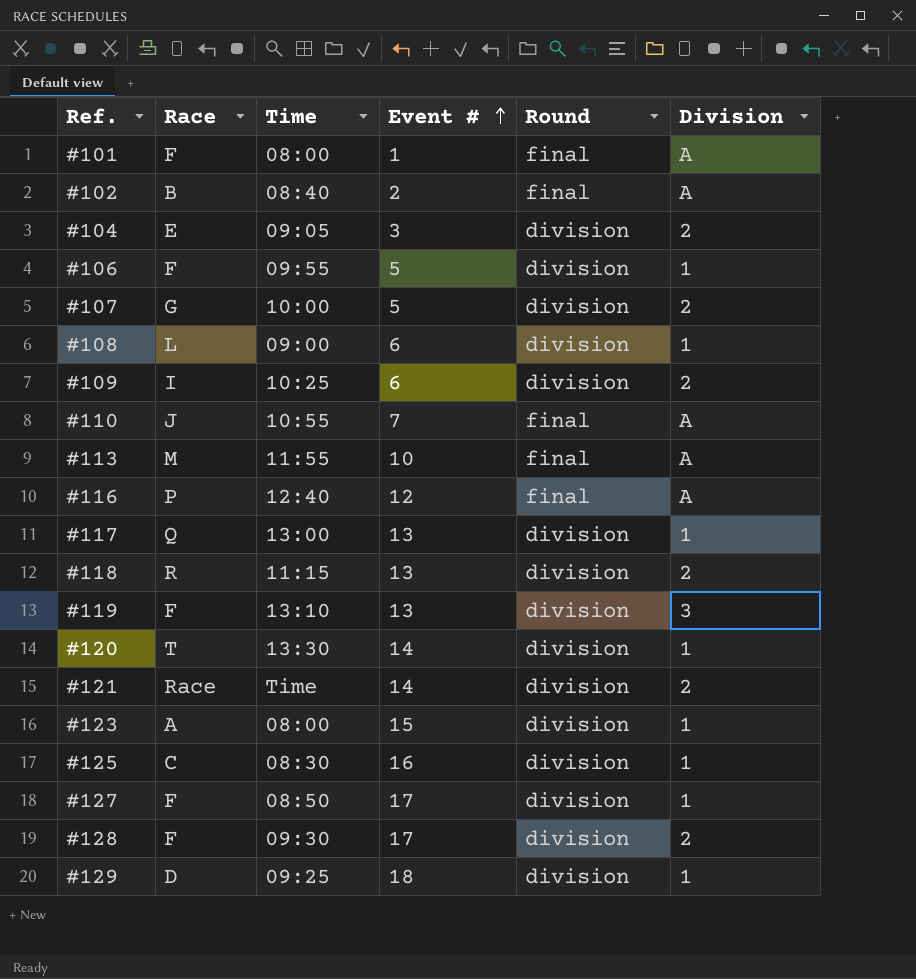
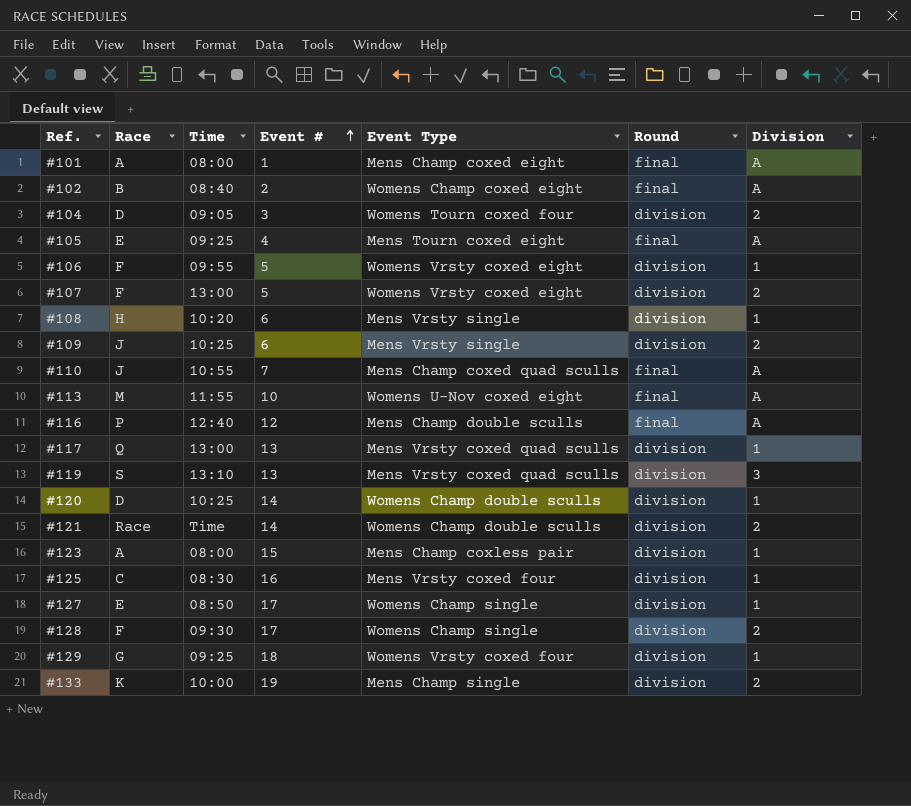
column Event Type | position: none -> 5
row #118: R | 11:15 | 13 | division | 2 -> none
#101 | Race: F -> A
#104 | Race: E -> D
row #105: none -> E | 09:25 | 4 | Mens Tourn coxed eight | final | A
#107 | Race: G -> F
#107 | Time: 10:00 -> 13:00
#108 | Race: L -> H
#108 | Time: 09:00 -> 10:20
#109 | Race: I -> J
#119 | Race: F -> S
#120 | Race: T -> D
#120 | Time: 13:30 -> 10:25
#127 | Race: F -> E
#129 | Race: D -> G
row #133: none -> K | 10:00 | 19 | Mens Champ single | division | 2

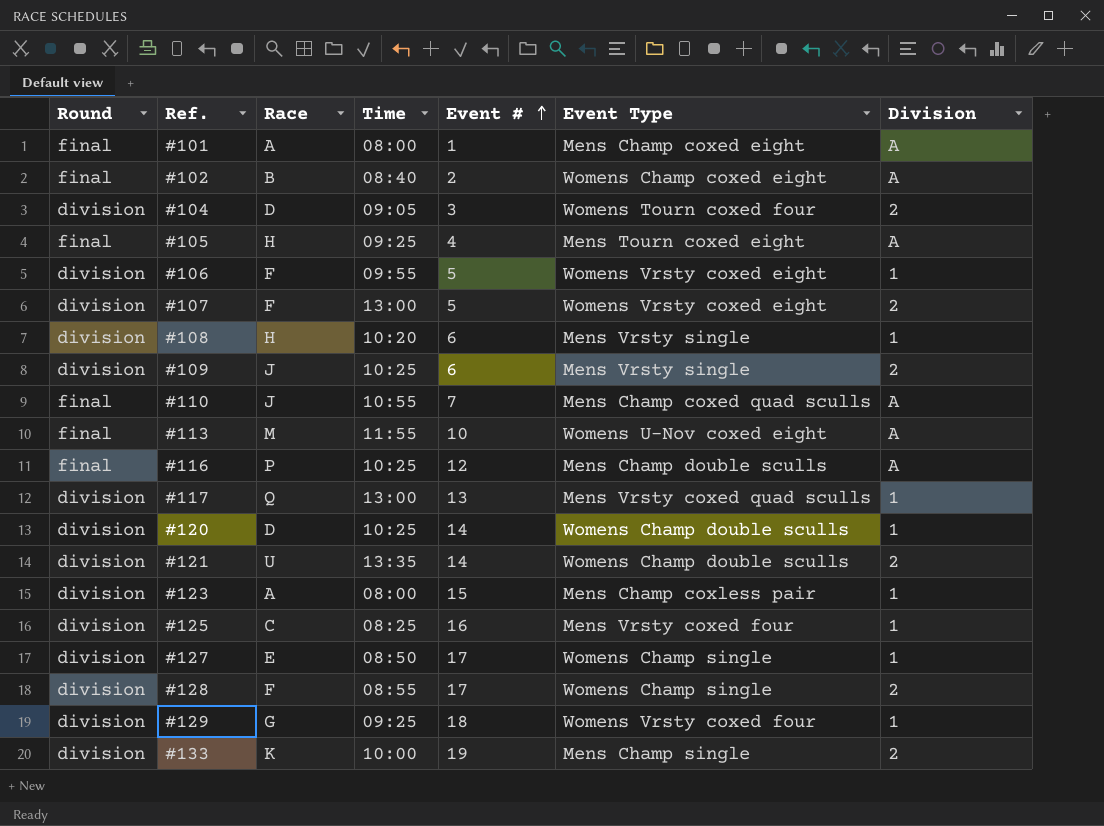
column Round | position: 6 -> 1
row #119: S | 13:10 | 13 | Mens Vrsty coxed quad sculls | division | 3 -> none
#105 | Race: E -> H
#116 | Time: 12:40 -> 10:25
#121 | Race: Race -> U
#121 | Time: Time -> 13:35
#125 | Time: 08:30 -> 08:25
#128 | Time: 09:30 -> 08:55

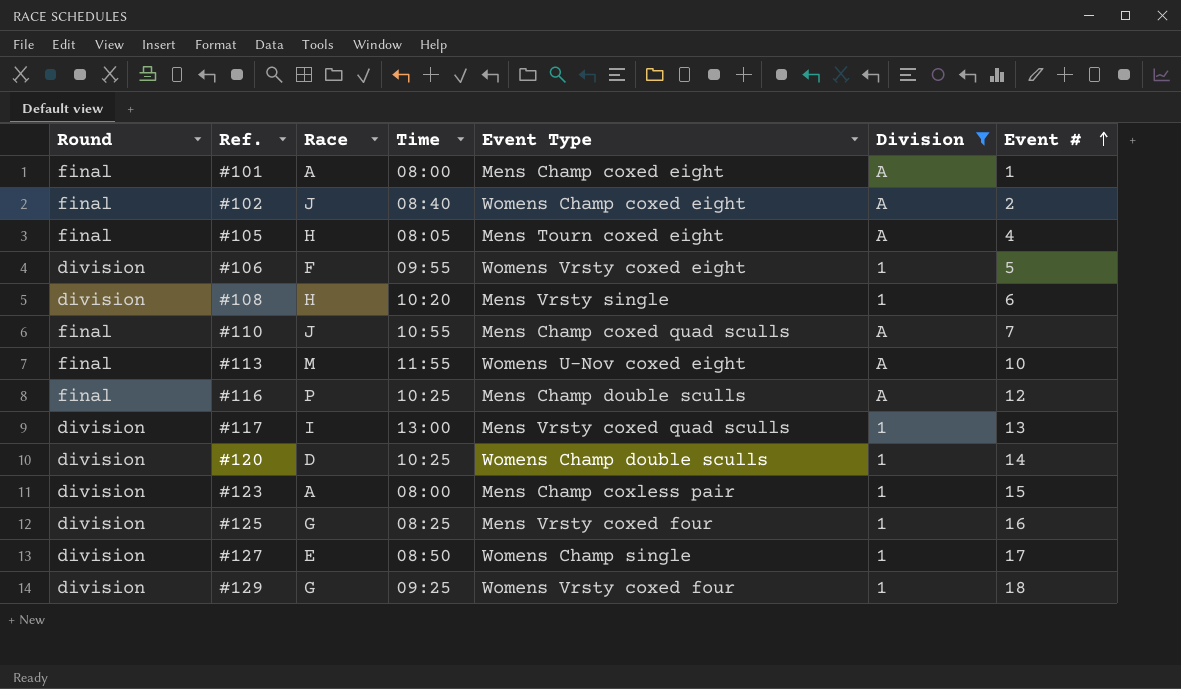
filter: none -> Division != 2
column Event # | position: 5 -> 7
#102 | Race: B -> J
#105 | Time: 09:25 -> 08:05
#117 | Race: Q -> I
#125 | Race: C -> G

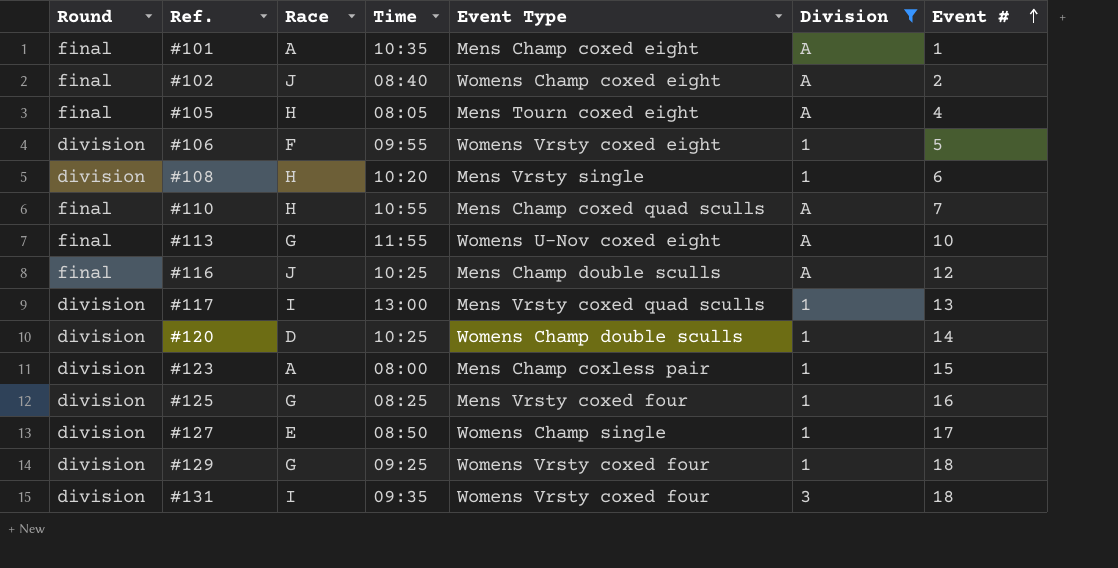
#101 | Time: 08:00 -> 10:35
#110 | Race: J -> H
#113 | Race: M -> G
#116 | Race: P -> J
row #131: none -> division | I | 09:35 | Womens Vrsty coxed four | 3 | 18

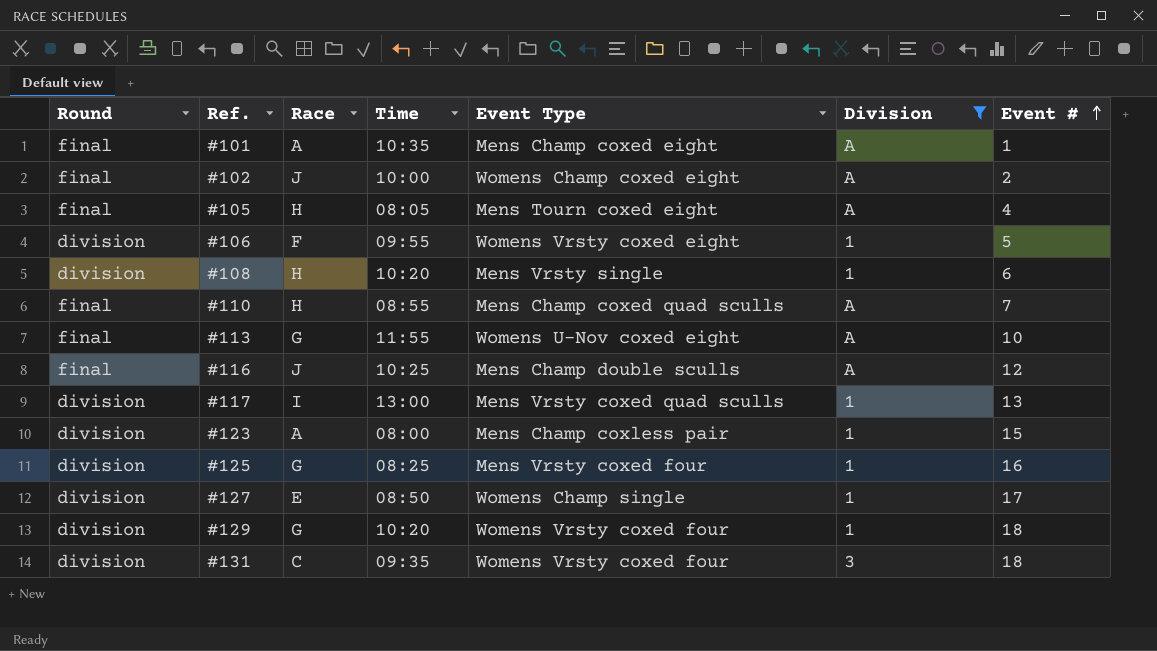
row #120: division | D | 10:25 | Womens Champ double sculls | 1 | 14 -> none
#102 | Time: 08:40 -> 10:00
#110 | Time: 10:55 -> 08:55
#129 | Time: 09:25 -> 10:20
#131 | Race: I -> C

